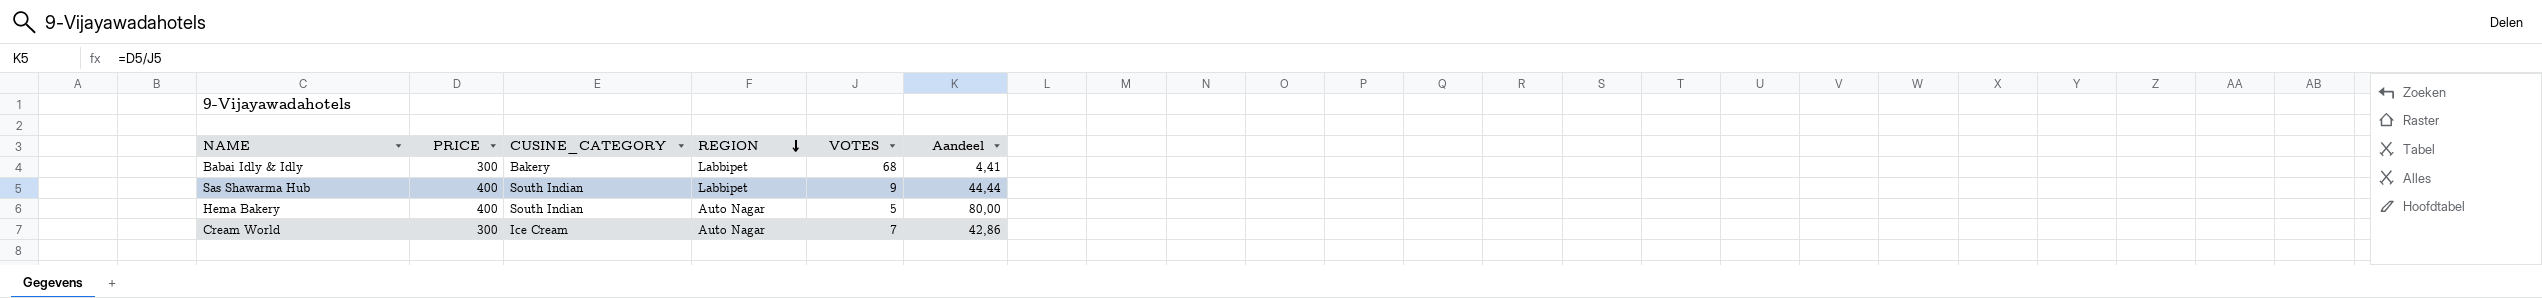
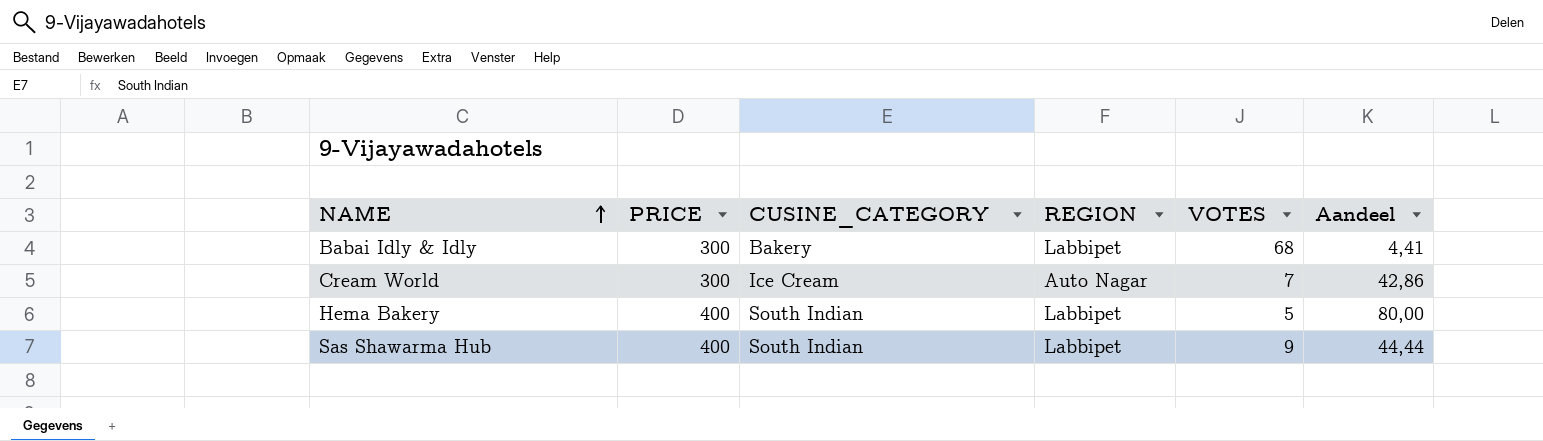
row order: REGION descending -> NAME ascending
Hema Bakery | REGION: Auto Nagar -> Labbipet

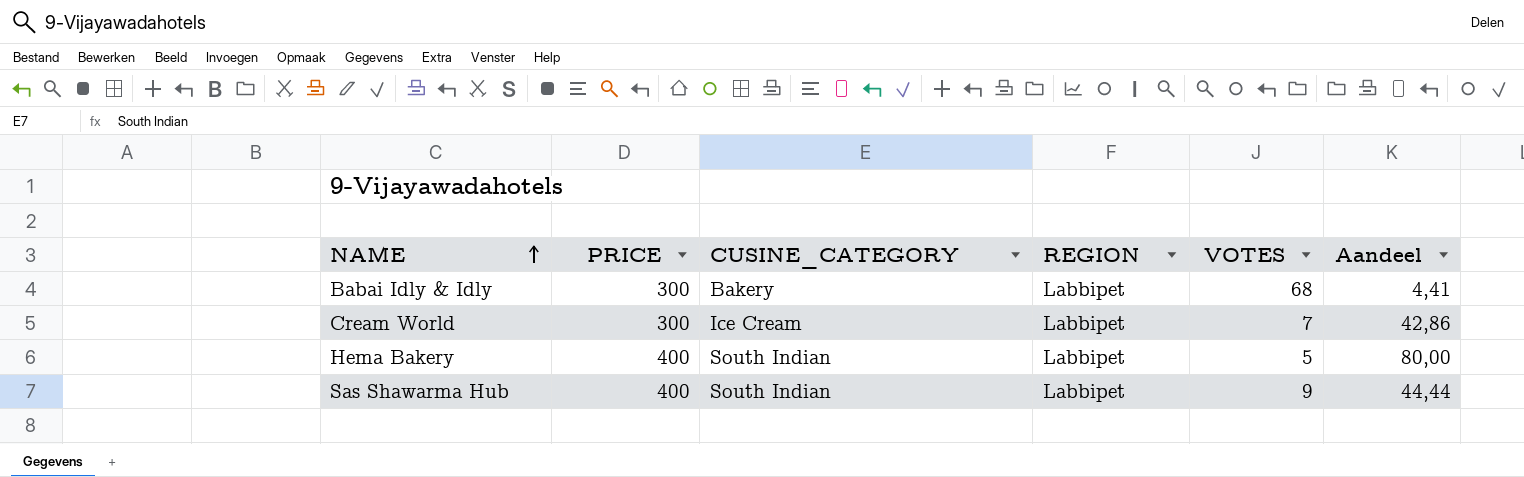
Cream World | REGION: Auto Nagar -> Labbipet

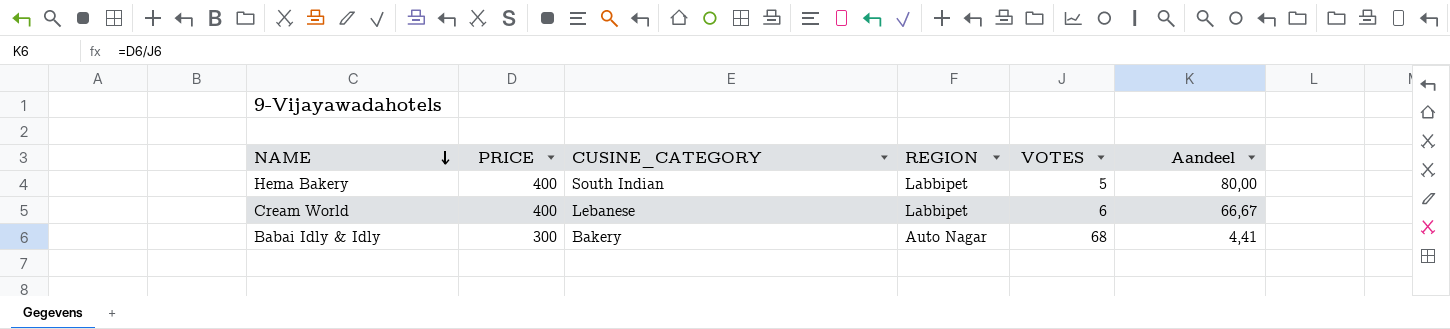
row order: NAME ascending -> NAME descending
row Sas Shawarma Hub: 400 | South Indian | Labbipet | 9 | 44,44 -> none
Cream World | PRICE: 300 -> 400
Cream World | CUSINE_CATEGORY: Ice Cream -> Lebanese
Cream World | VOTES: 7 -> 6
Cream World | Aandeel: 42,86 -> 66,67
Babai Idly & Idly | REGION: Labbipet -> Auto Nagar

